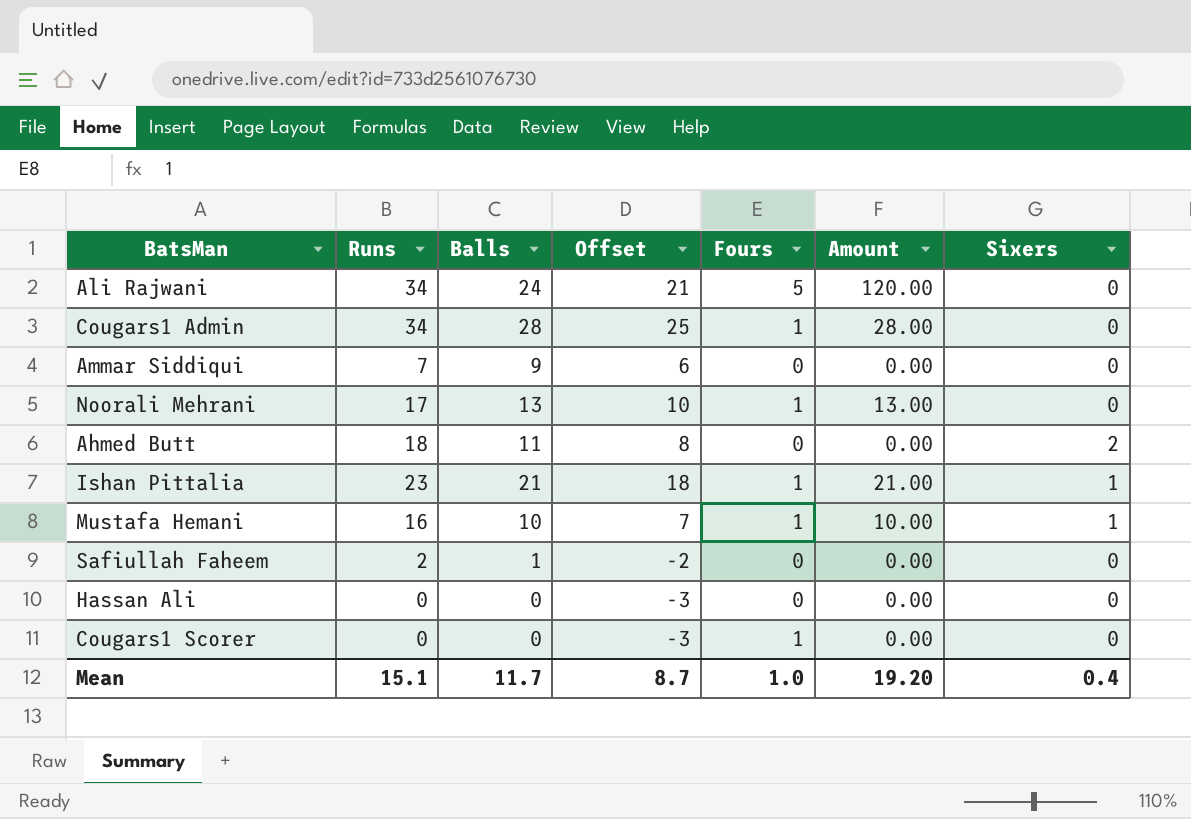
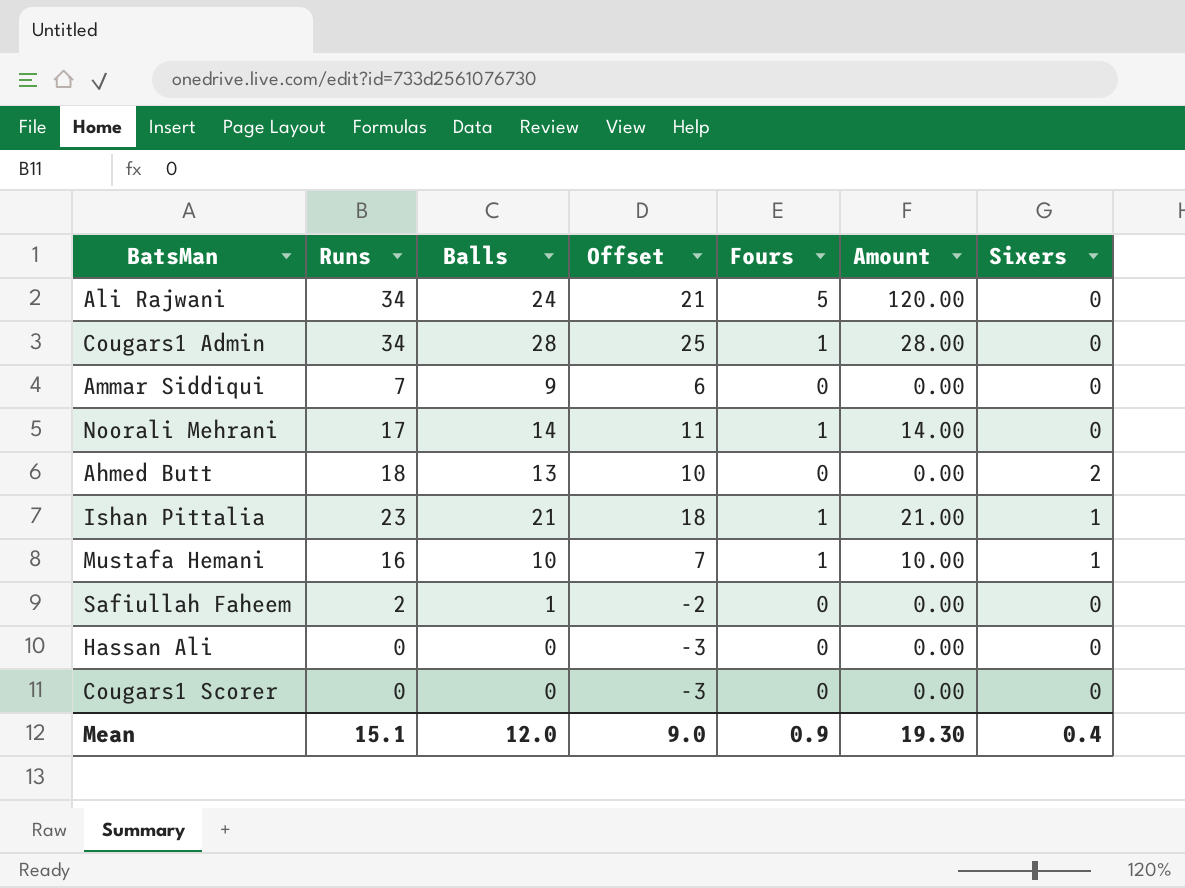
Noorali Mehrani | Balls: 13 -> 14
Noorali Mehrani | Offset: 10 -> 11
Noorali Mehrani | Amount: 13.00 -> 14.00
Ahmed Butt | Balls: 11 -> 13
Ahmed Butt | Offset: 8 -> 10
Cougars1 Scorer | Fours: 1 -> 0
Mean | Balls: 11.7 -> 12.0
Mean | Offset: 8.7 -> 9.0
Mean | Fours: 1.0 -> 0.9
Mean | Amount: 19.20 -> 19.30

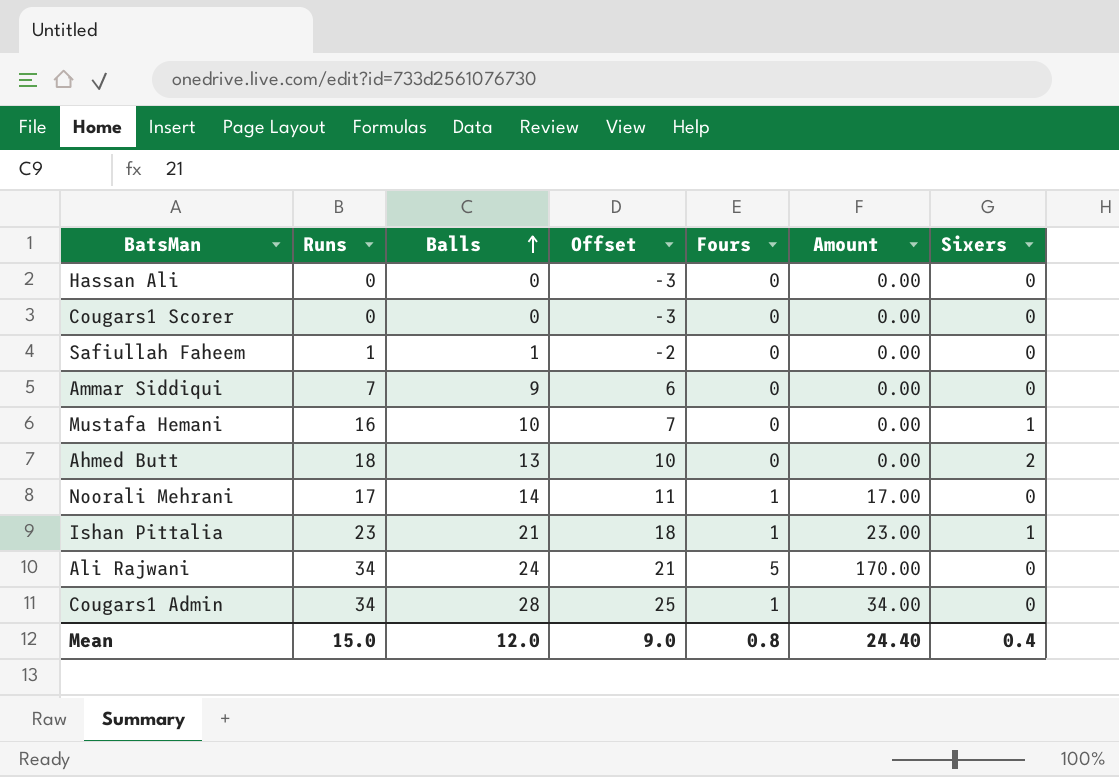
row order: none -> Balls ascending
column Amount | formula: [Balls] * [Fours] -> [Runs] * [Fours]
Safiullah Faheem | Runs: 2 -> 1
Mustafa Hemani | Fours: 1 -> 0
Mean | Runs: 15.1 -> 15.0
Mean | Fours: 0.9 -> 0.8
Mean | Amount: 19.30 -> 24.40

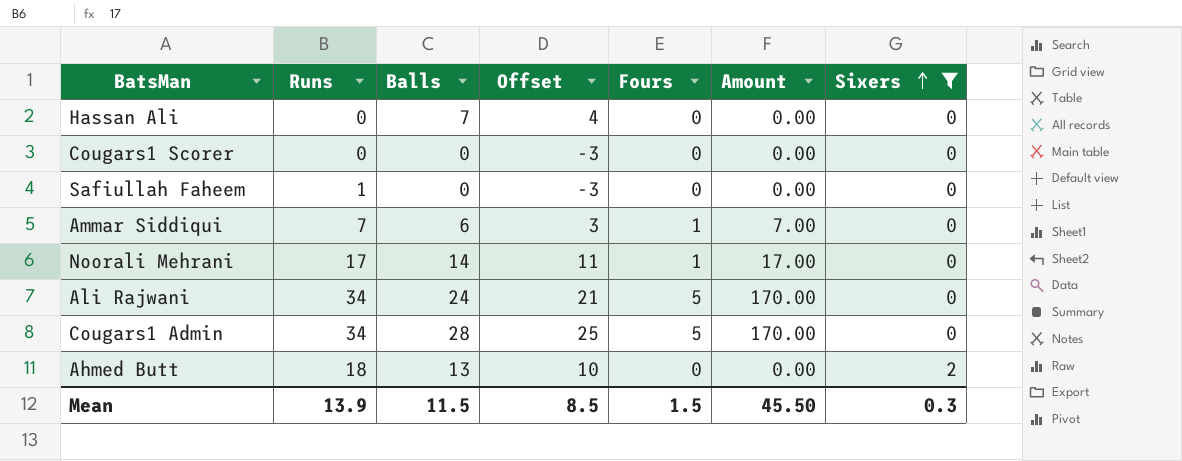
filter: none -> Sixers != 1
row order: Balls ascending -> Sixers ascending
Hassan Ali | Balls: 0 -> 7
Hassan Ali | Offset: -3 -> 4
Safiullah Faheem | Balls: 1 -> 0
Safiullah Faheem | Offset: -2 -> -3
Ammar Siddiqui | Balls: 9 -> 6
Ammar Siddiqui | Offset: 6 -> 3
Ammar Siddiqui | Fours: 0 -> 1
Ammar Siddiqui | Amount: 0.00 -> 7.00
Cougars1 Admin | Fours: 1 -> 5
Cougars1 Admin | Amount: 34.00 -> 170.00
Mean | Runs: 15.0 -> 13.9
Mean | Balls: 12.0 -> 11.5
Mean | Offset: 9.0 -> 8.5
Mean | Fours: 0.8 -> 1.5
Mean | Amount: 24.40 -> 45.50
Mean | Sixers: 0.4 -> 0.3

